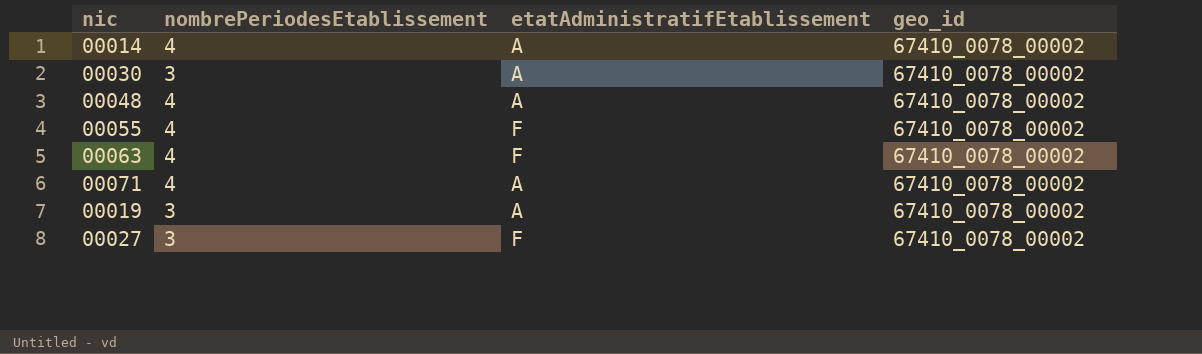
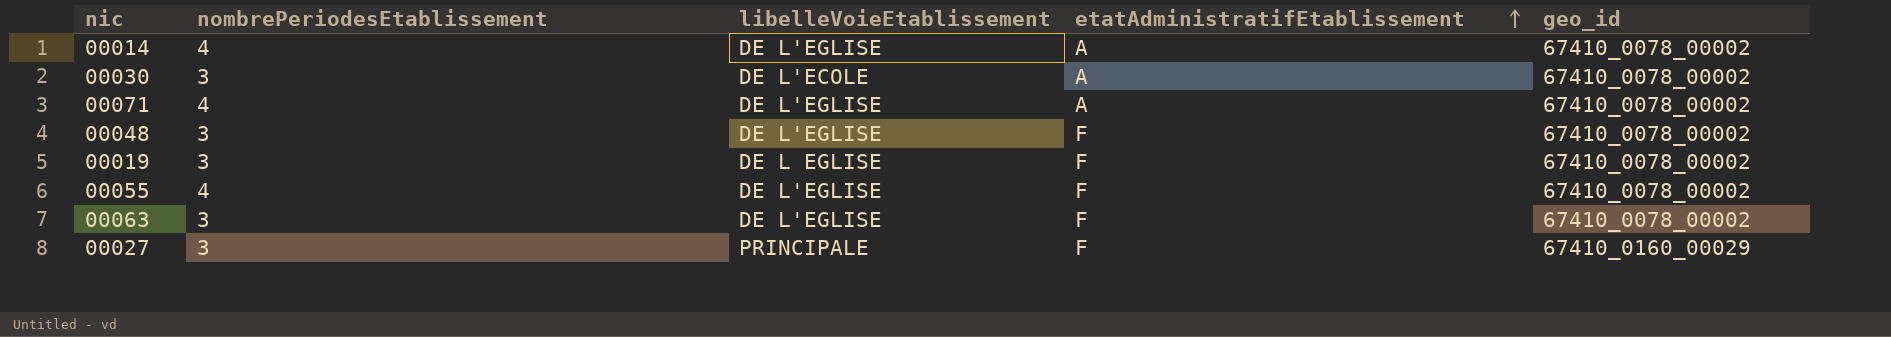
row order: none -> etatAdministratifEtablissement ascending
column libelleVoieEtablissement | position: none -> 3
00048 | nombrePeriodesEtablissement: 4 -> 3
00048 | etatAdministratifEtablissement: A -> F
00019 | etatAdministratifEtablissement: A -> F
00063 | nombrePeriodesEtablissement: 4 -> 3
00027 | geo_id: 67410_0078_00002 -> 67410_0160_00029

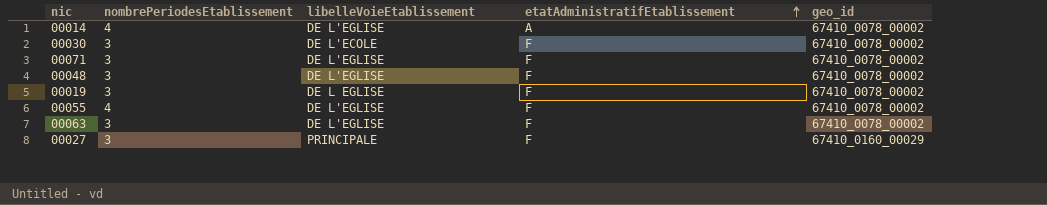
00030 | etatAdministratifEtablissement: A -> F
00071 | nombrePeriodesEtablissement: 4 -> 3
00071 | etatAdministratifEtablissement: A -> F

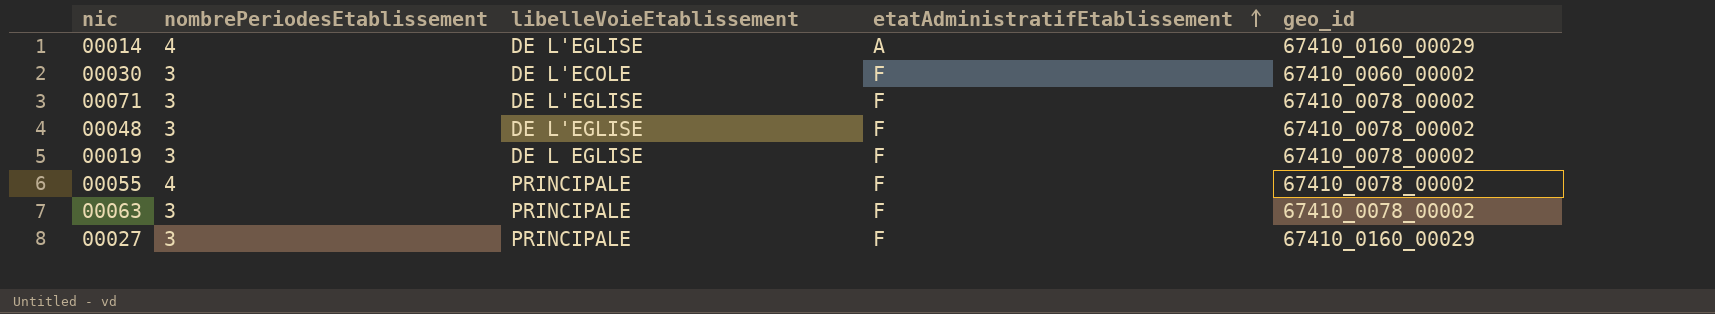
00014 | geo_id: 67410_0078_00002 -> 67410_0160_00029
00030 | geo_id: 67410_0078_00002 -> 67410_0060_00002
00055 | libelleVoieEtablissement: DE L'EGLISE -> PRINCIPALE
00063 | libelleVoieEtablissement: DE L'EGLISE -> PRINCIPALE

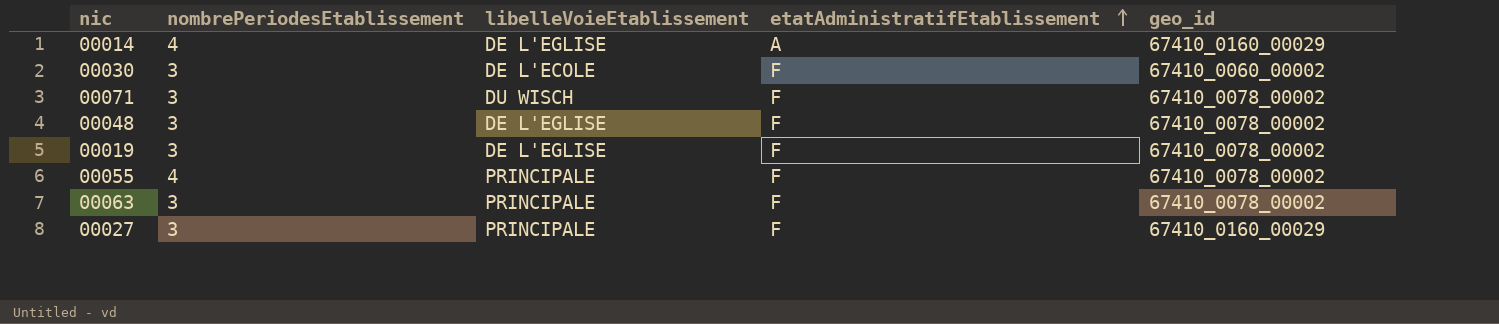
00071 | libelleVoieEtablissement: DE L'EGLISE -> DU WISCH
00019 | libelleVoieEtablissement: DE L EGLISE -> DE L'EGLISE

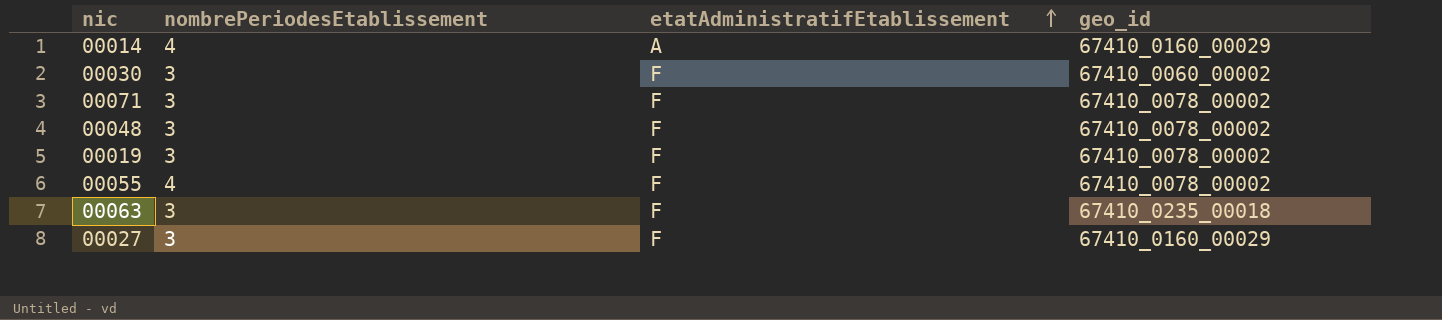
column libelleVoieEtablissement | position: 3 -> none
00063 | geo_id: 67410_0078_00002 -> 67410_0235_00018

